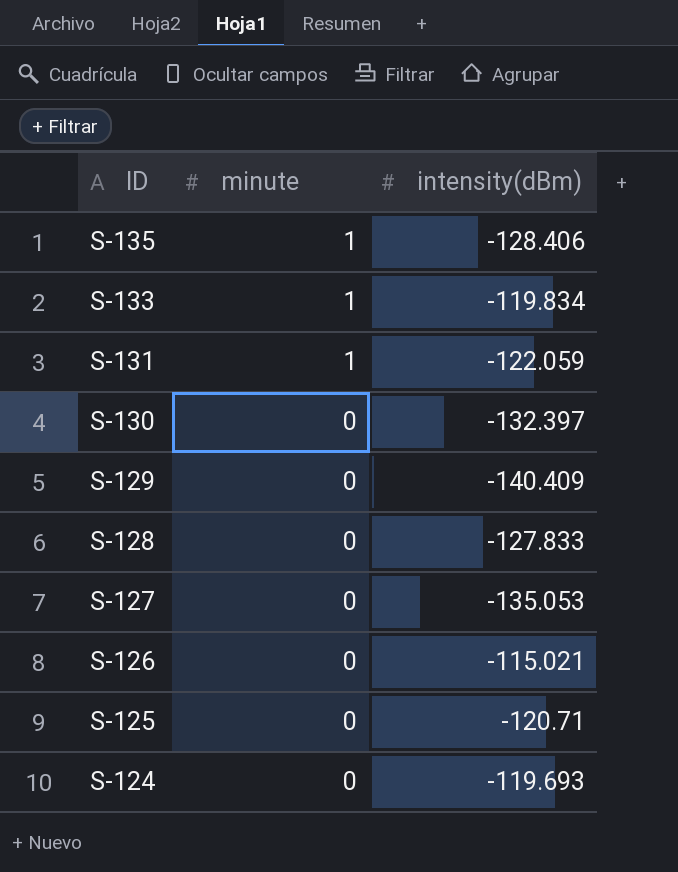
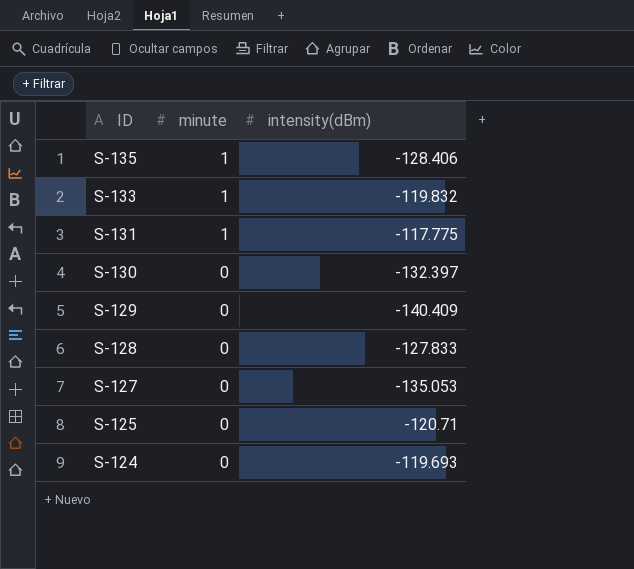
row S-126: 0 | -115.021 -> none
S-133 | intensity(dBm): -119.834 -> -119.832
S-131 | intensity(dBm): -122.059 -> -117.775

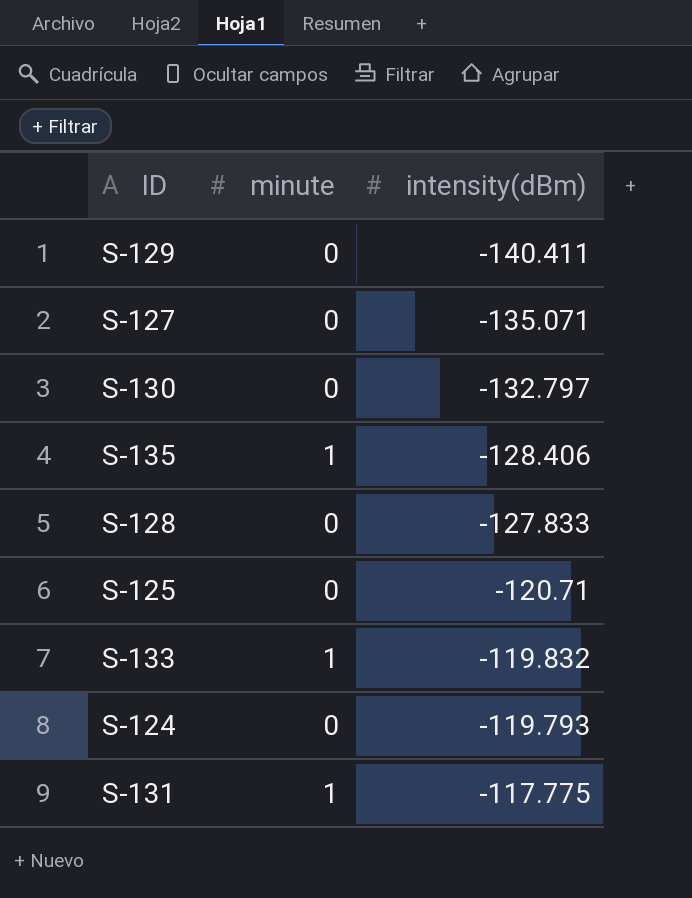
row order: ID descending -> intensity(dBm) ascending
S-129 | intensity(dBm): -140.409 -> -140.411
S-127 | intensity(dBm): -135.053 -> -135.071
S-130 | intensity(dBm): -132.397 -> -132.797
S-124 | intensity(dBm): -119.693 -> -119.793

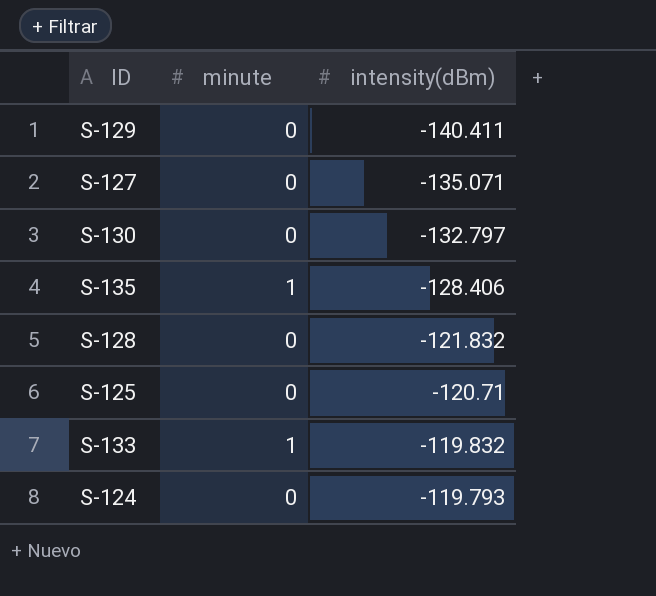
row S-131: 1 | -117.775 -> none
S-128 | intensity(dBm): -127.833 -> -121.832

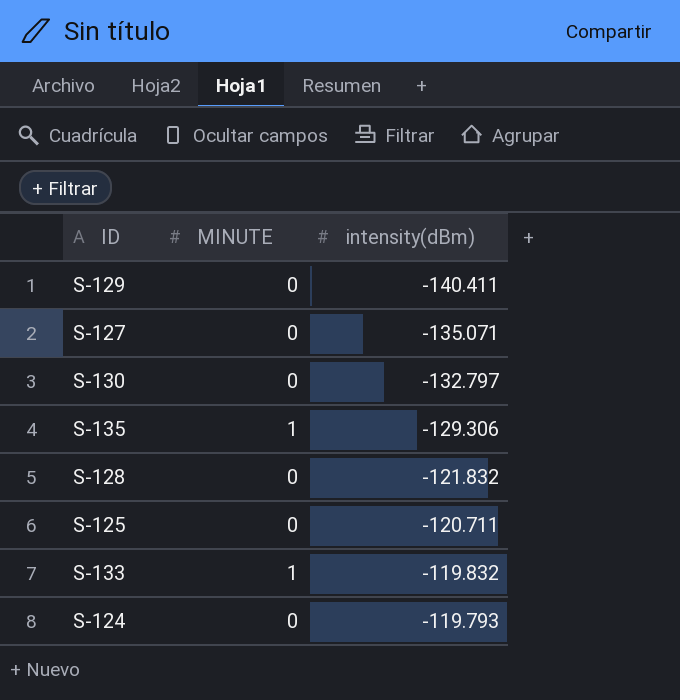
column name: minute -> MINUTE
S-135 | intensity(dBm): -128.406 -> -129.306
S-125 | intensity(dBm): -120.71 -> -120.711

